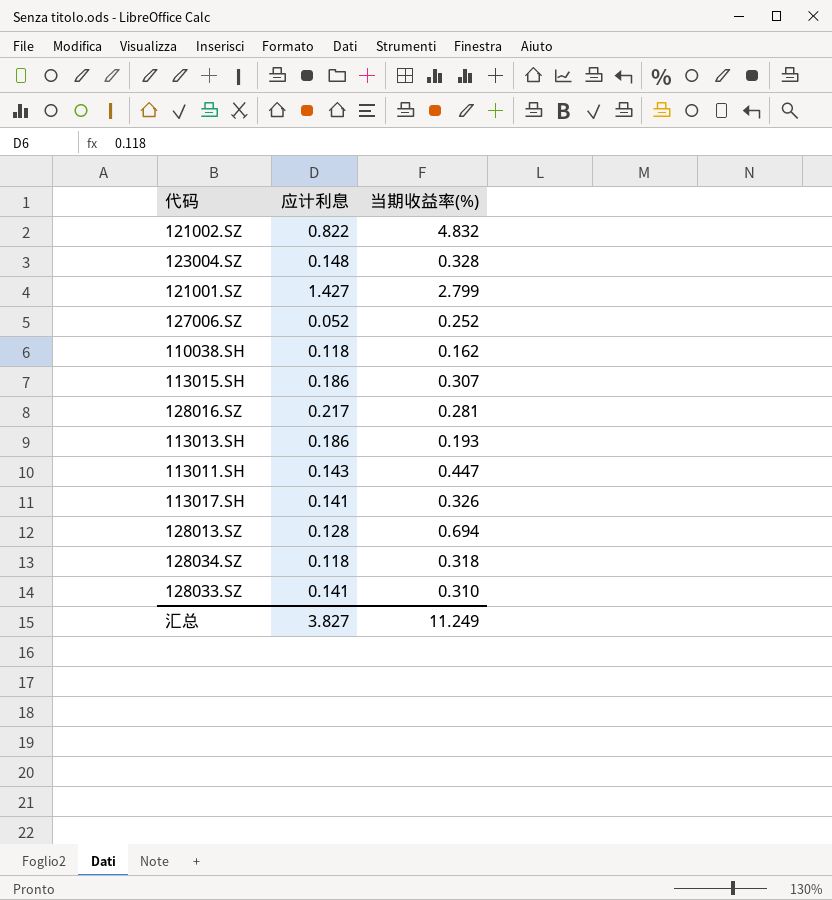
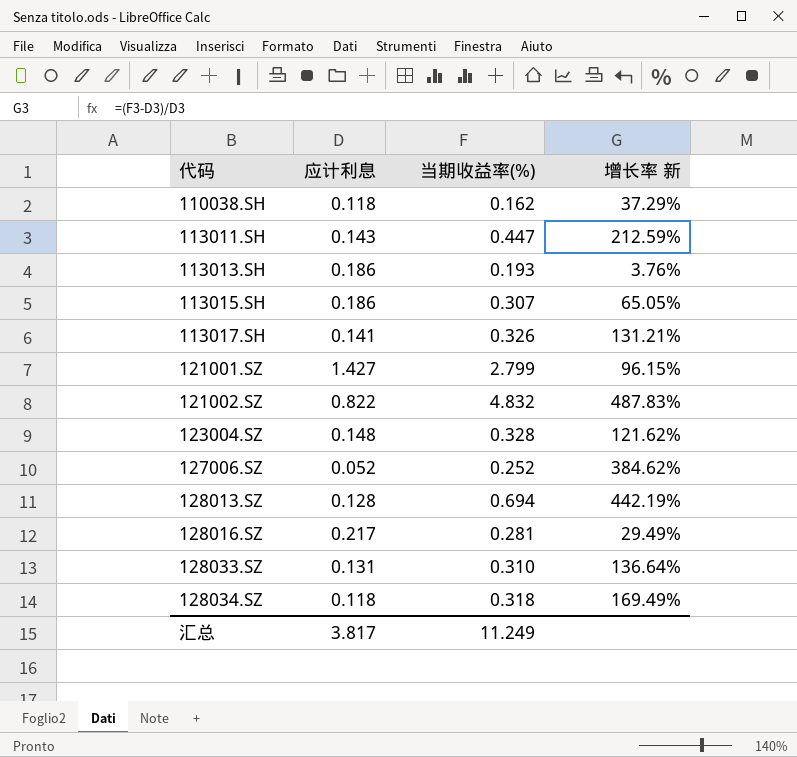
row order: none -> 代码 ascending
column 增长率 新 | formula: none -> ([当期收益率(%)] - [应计利息]) / [应计利息]
128033.SZ | 应计利息: 0.141 -> 0.131
汇总 | 应计利息: 3.827 -> 3.817

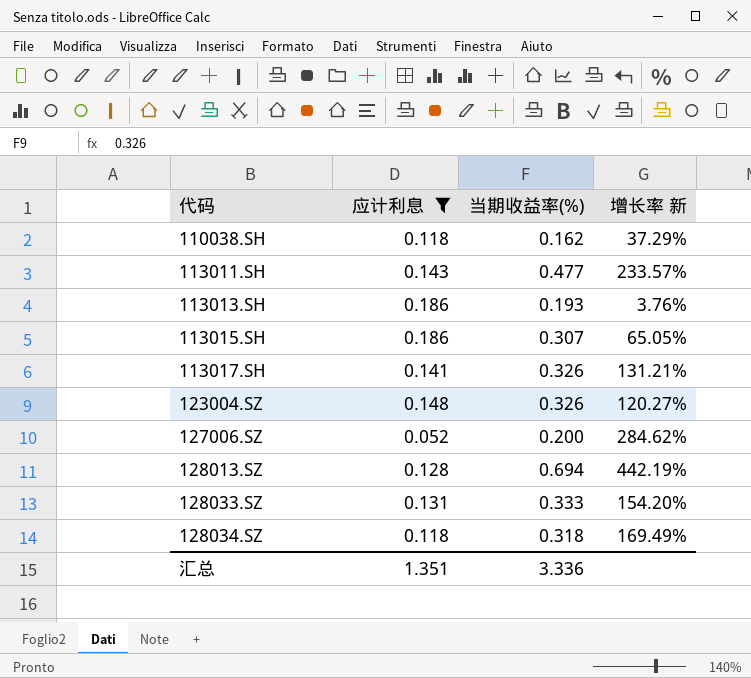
filter: none -> 应计利息 <= 0.186
113011.SH | 当期收益率(%): 0.447 -> 0.477
113011.SH | 增长率 新: 212.59% -> 233.57%
123004.SZ | 当期收益率(%): 0.328 -> 0.326
123004.SZ | 增长率 新: 121.62% -> 120.27%
127006.SZ | 当期收益率(%): 0.252 -> 0.200
127006.SZ | 增长率 新: 384.62% -> 284.62%
128033.SZ | 当期收益率(%): 0.310 -> 0.333
128033.SZ | 增长率 新: 136.64% -> 154.20%
汇总 | 应计利息: 3.817 -> 1.351
汇总 | 当期收益率(%): 11.249 -> 3.336

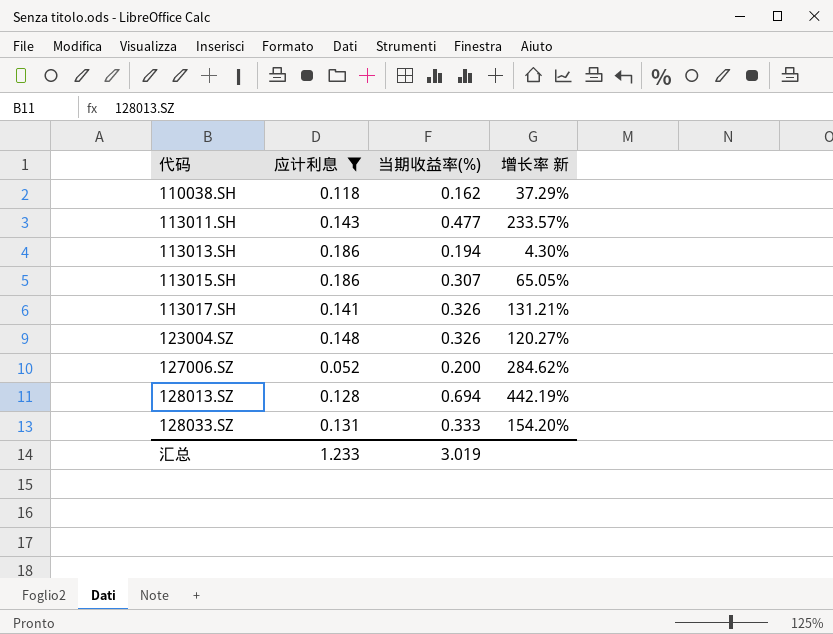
row 128034.SZ: 0.118 | 0.318 | 169.49% -> none
113013.SH | 当期收益率(%): 0.193 -> 0.194
113013.SH | 增长率 新: 3.76% -> 4.30%
汇总 | 应计利息: 1.351 -> 1.233
汇总 | 当期收益率(%): 3.336 -> 3.019

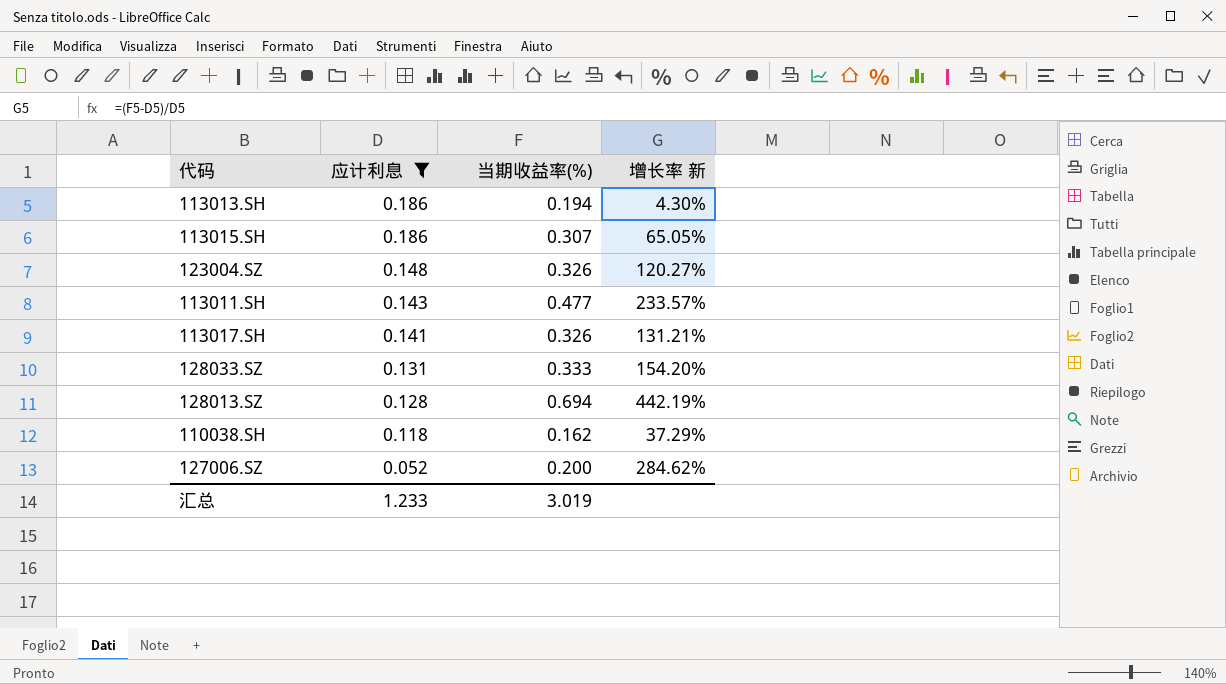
row order: 代码 ascending -> 应计利息 descending

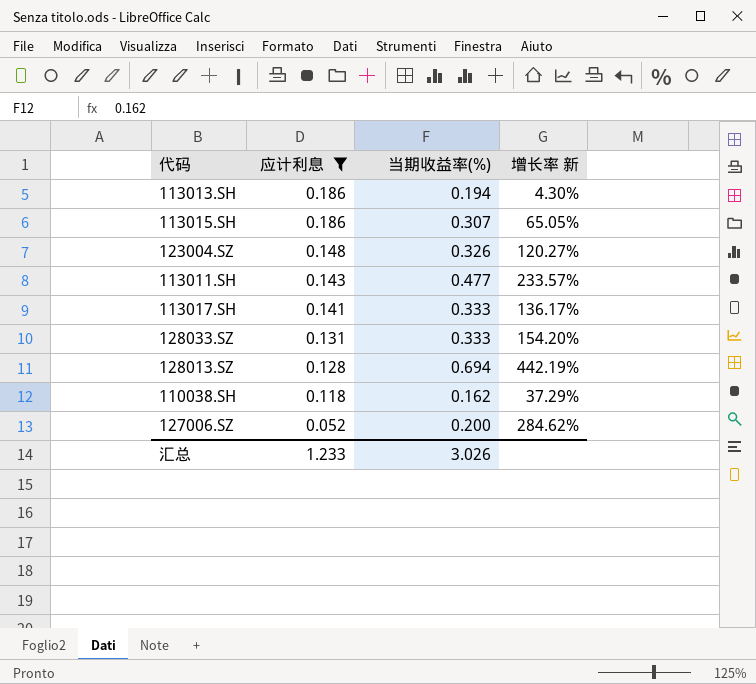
113017.SH | 当期收益率(%): 0.326 -> 0.333
113017.SH | 增长率 新: 131.21% -> 136.17%
汇总 | 当期收益率(%): 3.019 -> 3.026

